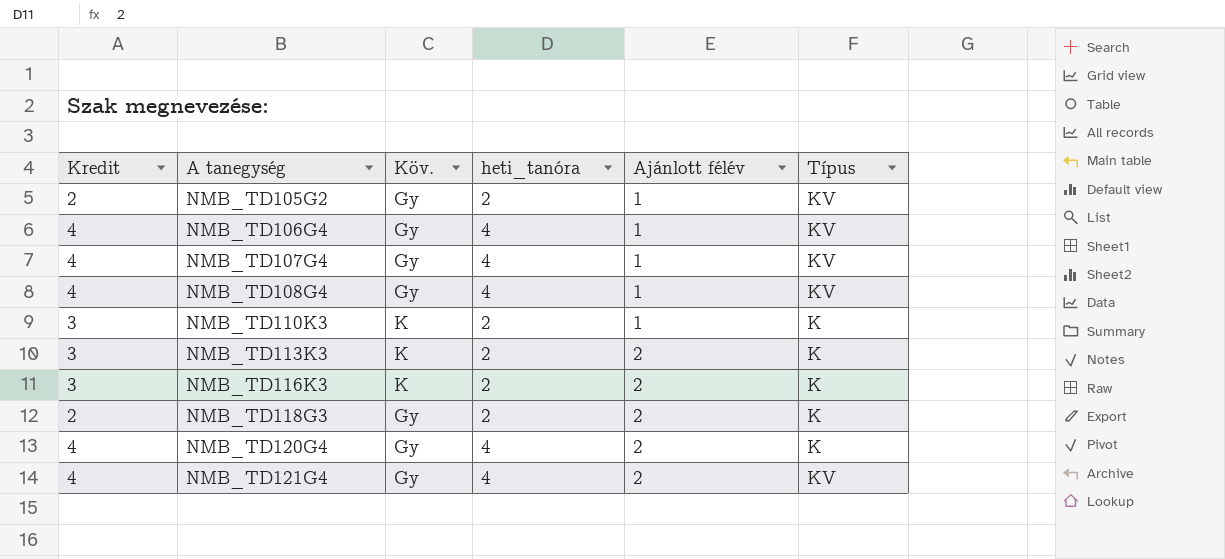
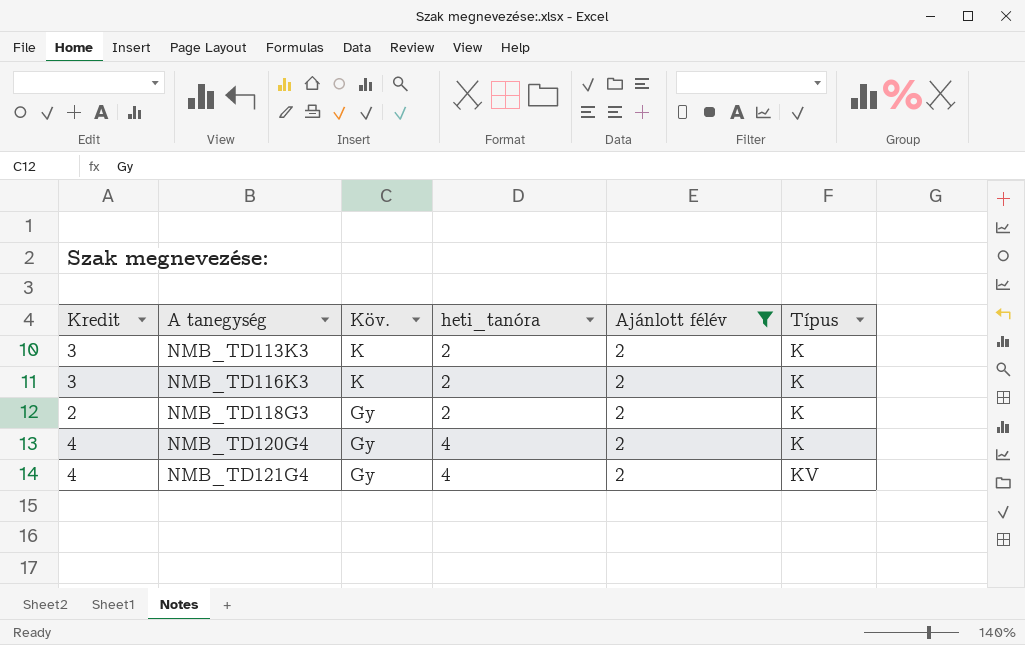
filter: none -> Ajánlott félév = 2

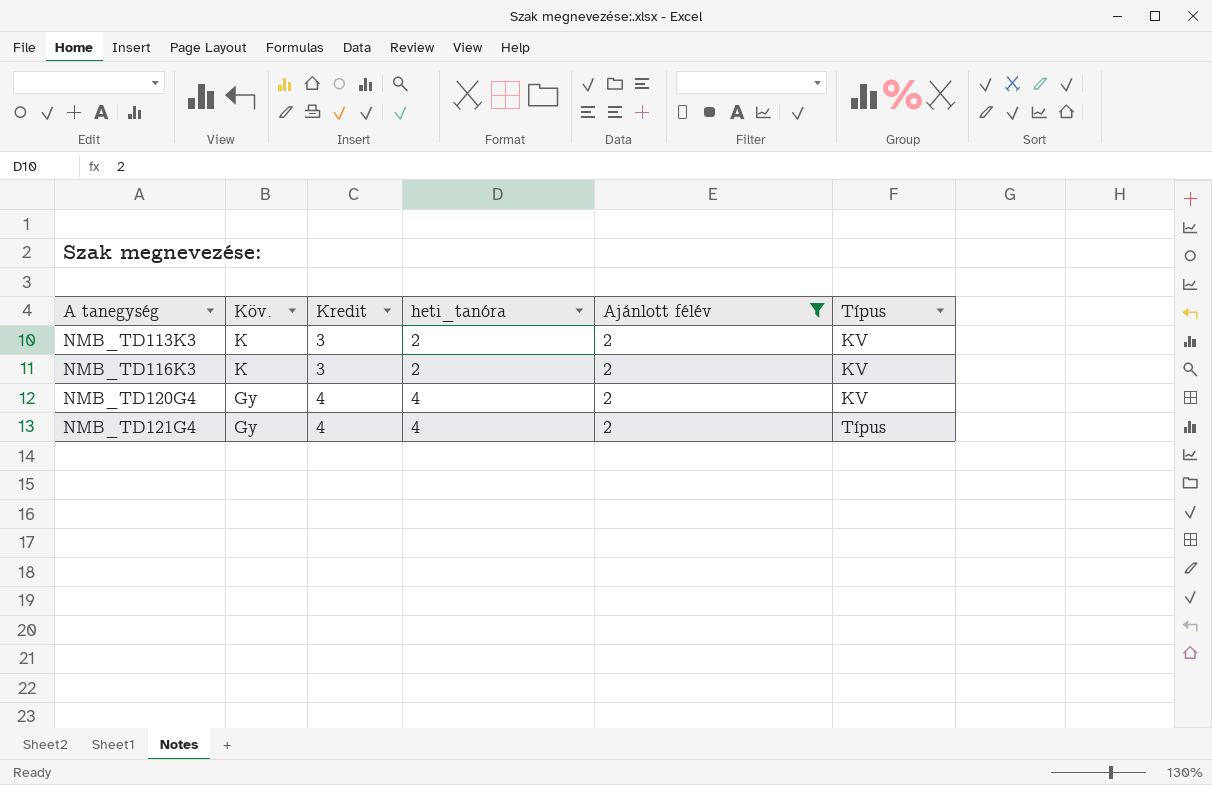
column Kredit | position: 1 -> 3
row NMB_TD118G3: 2 | Gy | 2 | 2 | K -> none
NMB_TD113K3 | Típus: K -> KV
NMB_TD116K3 | Típus: K -> KV
NMB_TD120G4 | Típus: K -> KV
NMB_TD121G4 | Típus: KV -> Típus

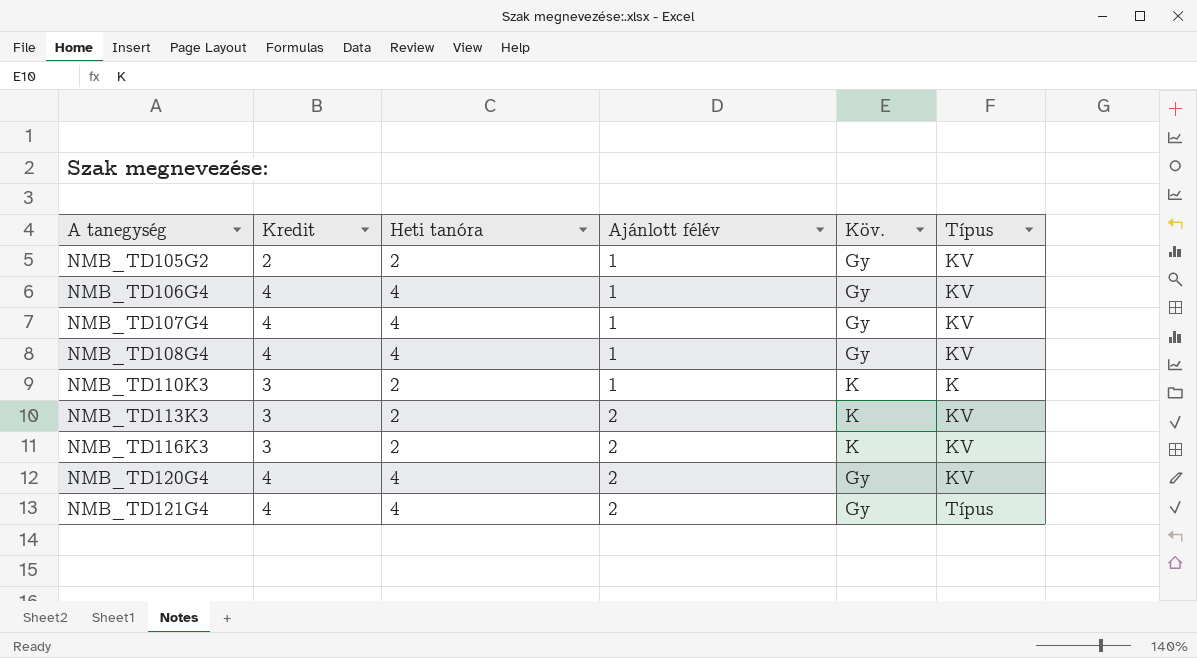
filter: Ajánlott félév = 2 -> none
column name: heti_tanóra -> Heti tanóra
column Köv. | position: 2 -> 5

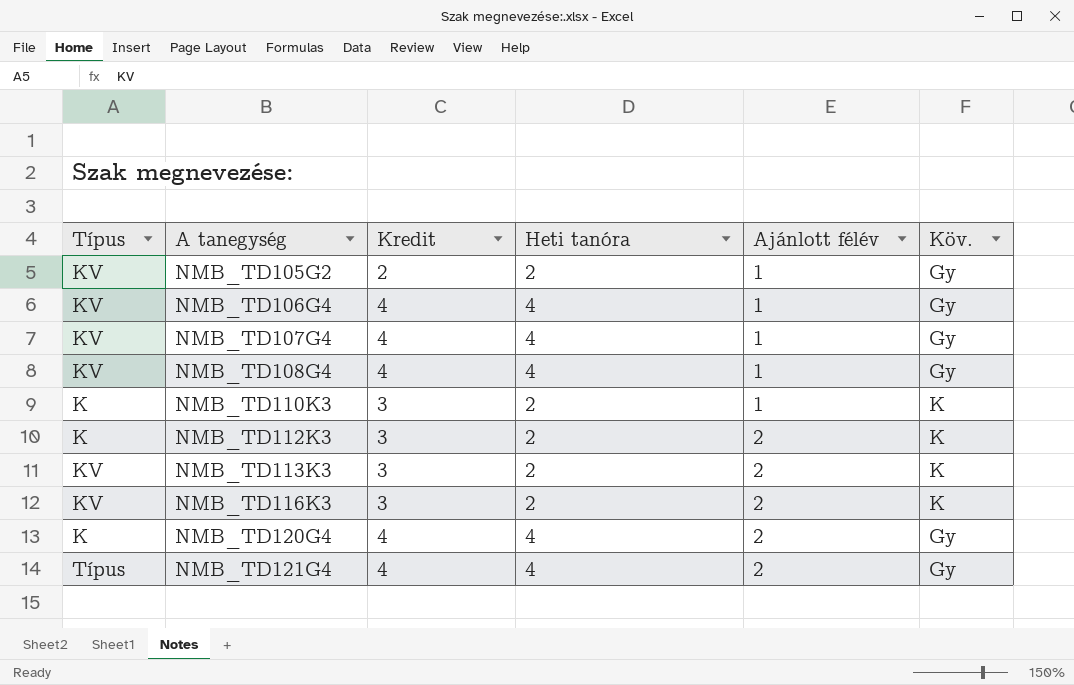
column Típus | position: 6 -> 1
row NMB_TD112K3: none -> K | 3 | 2 | 2 | K
NMB_TD120G4 | Típus: KV -> K

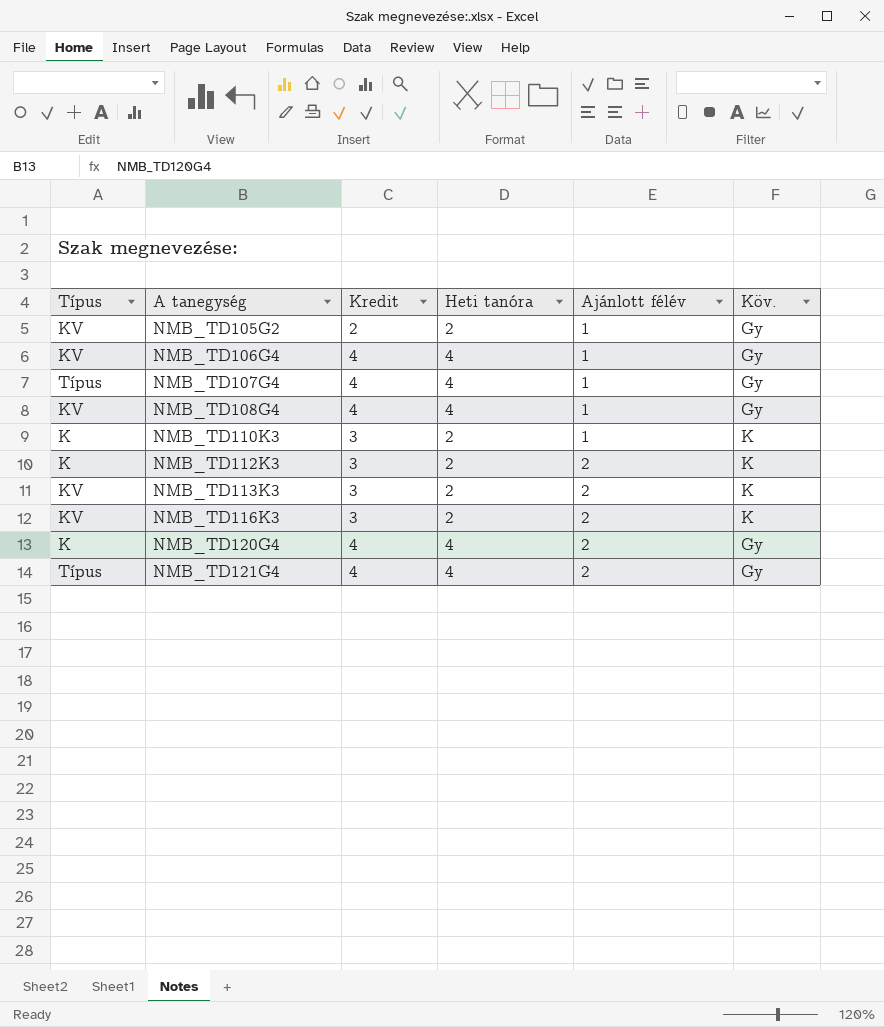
NMB_TD107G4 | Típus: KV -> Típus

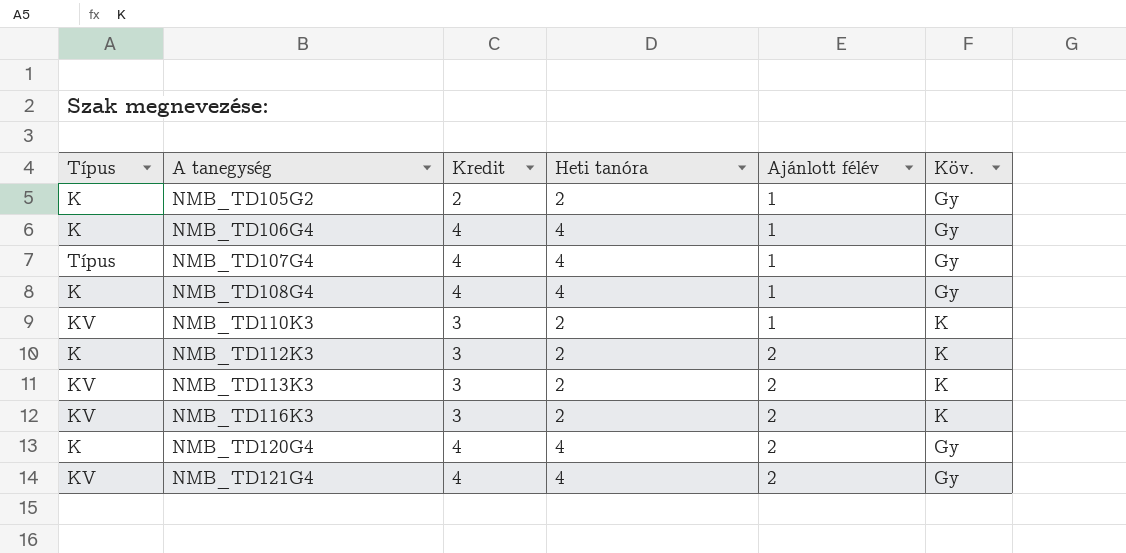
NMB_TD105G2 | Típus: KV -> K
NMB_TD106G4 | Típus: KV -> K
NMB_TD108G4 | Típus: KV -> K
NMB_TD110K3 | Típus: K -> KV
NMB_TD121G4 | Típus: Típus -> KV

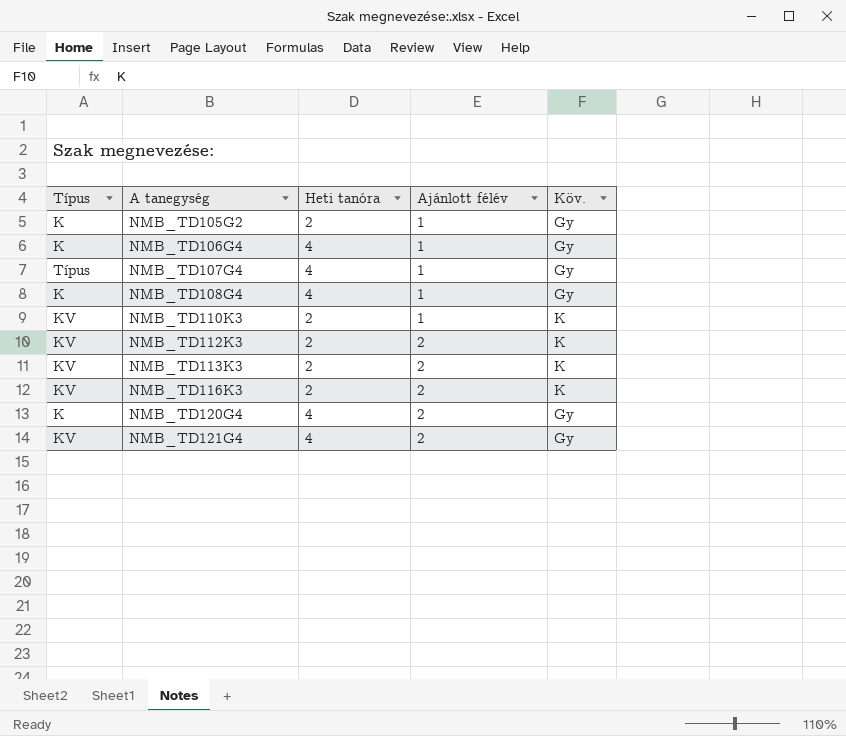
column Kredit | position: 3 -> none
NMB_TD112K3 | Típus: K -> KV

